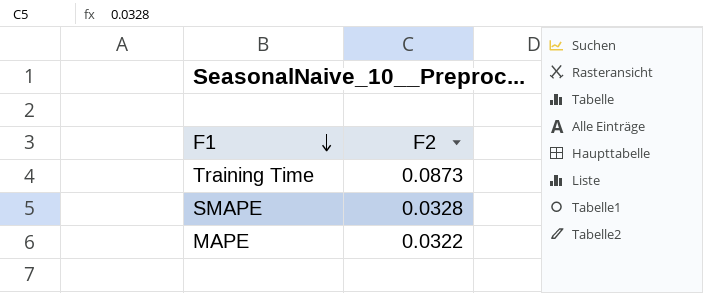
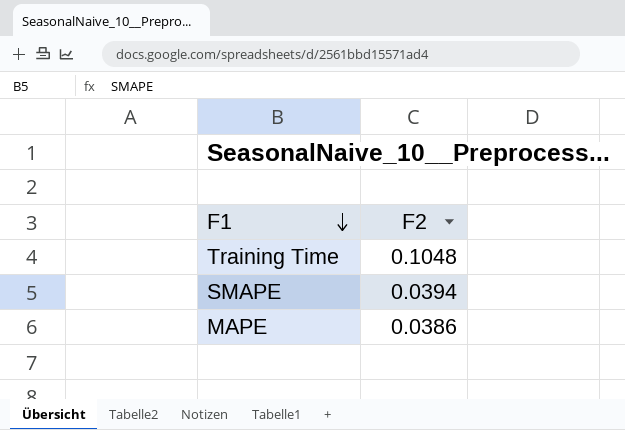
Training Time | F2: 0.0873 -> 0.1048
SMAPE | F2: 0.0328 -> 0.0394
MAPE | F2: 0.0322 -> 0.0386

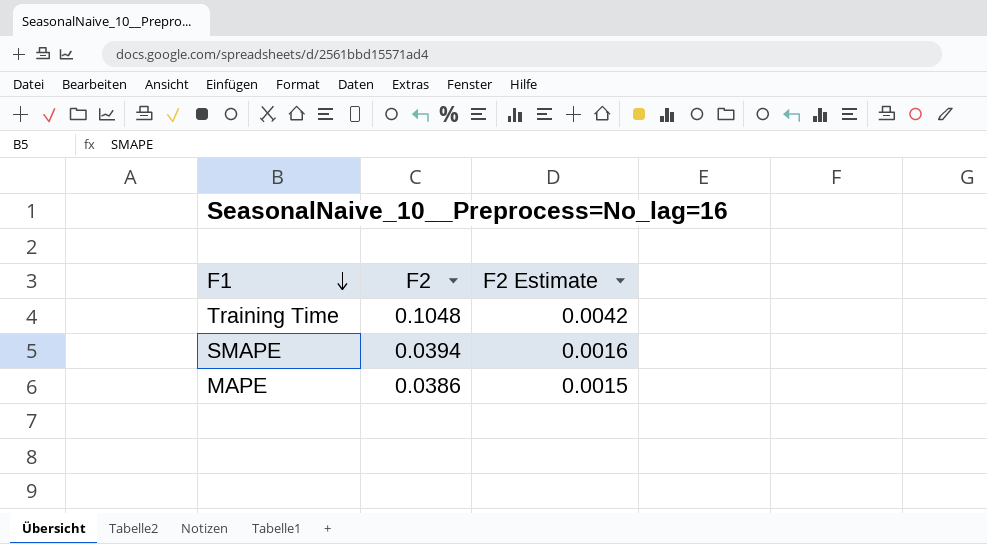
column F2 Estimate | formula: none -> [F2] * 0.04

